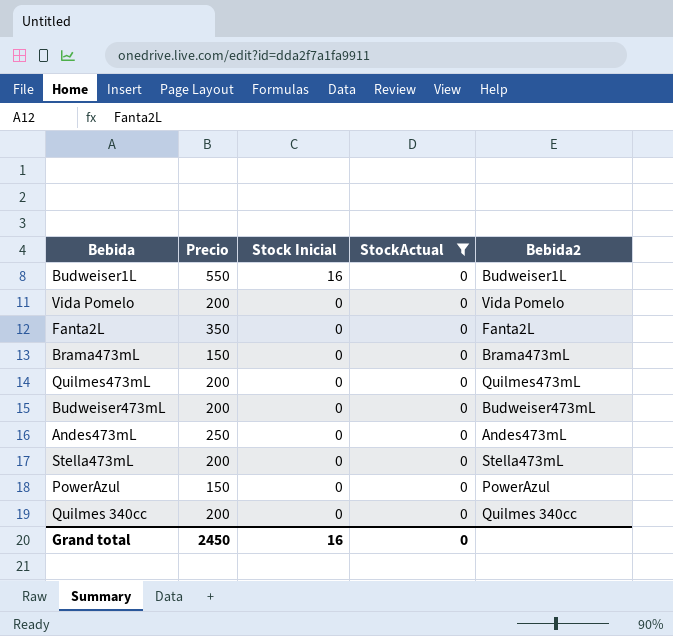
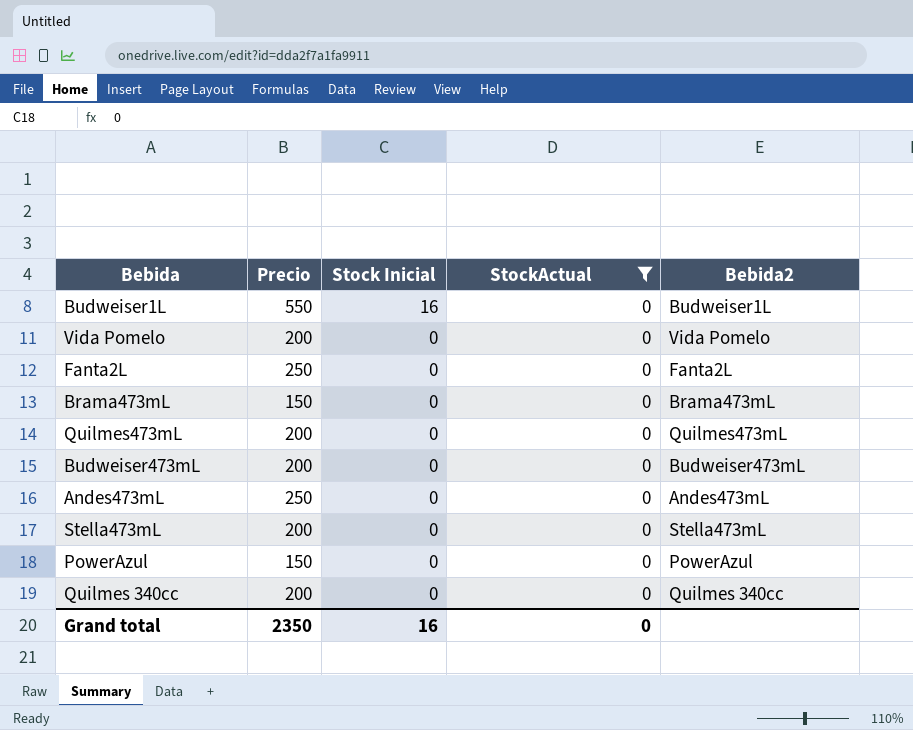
Fanta2L | Precio: 350 -> 250
Grand total | Precio: 2450 -> 2350

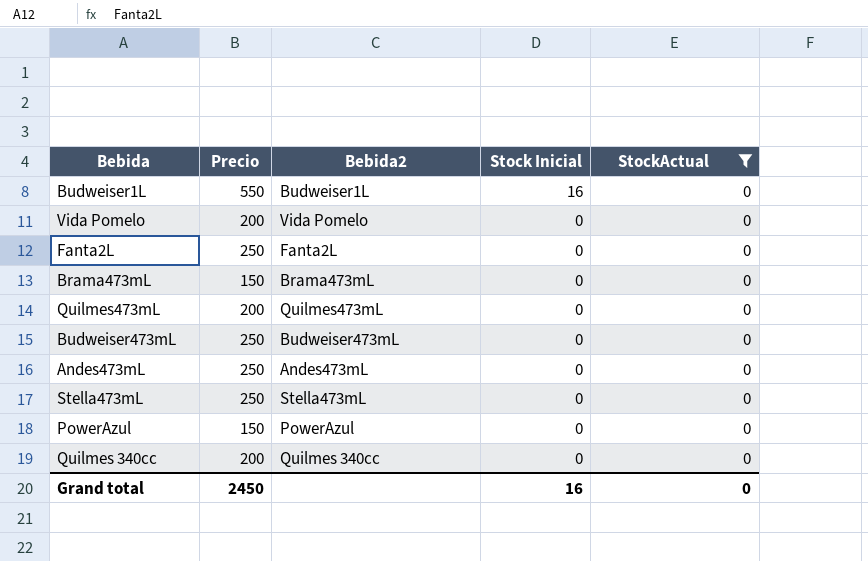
column Bebida2 | position: 5 -> 3
Budweiser473mL | Precio: 200 -> 250
Stella473mL | Precio: 200 -> 250
Grand total | Precio: 2350 -> 2450

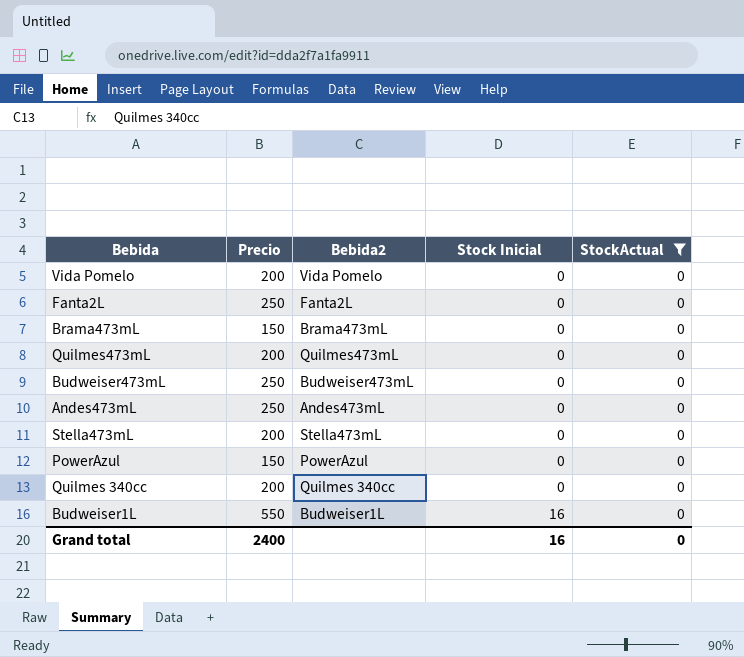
row order: Stock Inicial descending -> Stock Inicial ascending
Stella473mL | Precio: 250 -> 200
Grand total | Precio: 2450 -> 2400

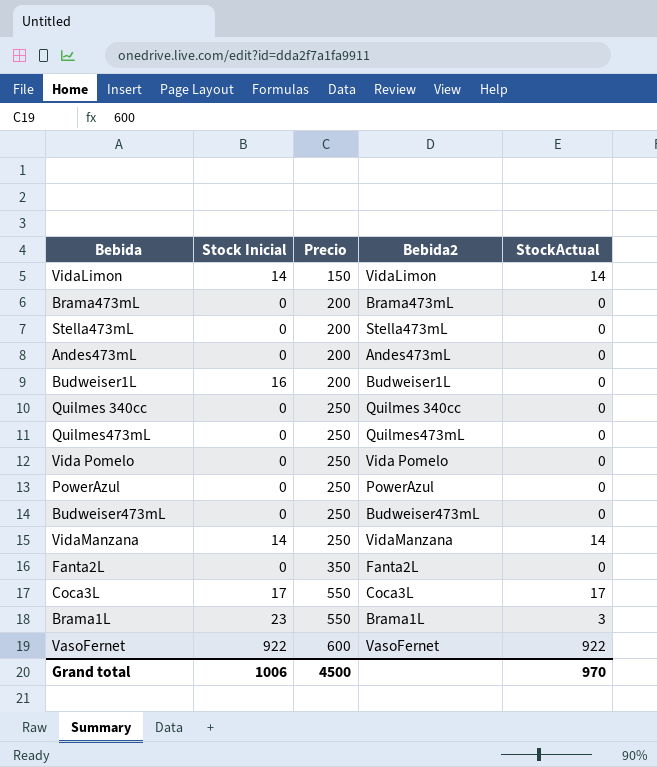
filter: StockActual = 0 -> none
row order: Stock Inicial ascending -> Precio ascending
column Stock Inicial | position: 4 -> 2
Brama473mL | Precio: 150 -> 200
Andes473mL | Precio: 250 -> 200
Budweiser1L | Precio: 550 -> 200
Quilmes 340cc | Precio: 200 -> 250
Quilmes473mL | Precio: 200 -> 250
Vida Pomelo | Precio: 200 -> 250
PowerAzul | Precio: 150 -> 250
Fanta2L | Precio: 250 -> 350
Grand total | Stock Inicial: 16 -> 1006
Grand total | Precio: 2400 -> 4500
Grand total | StockActual: 0 -> 970

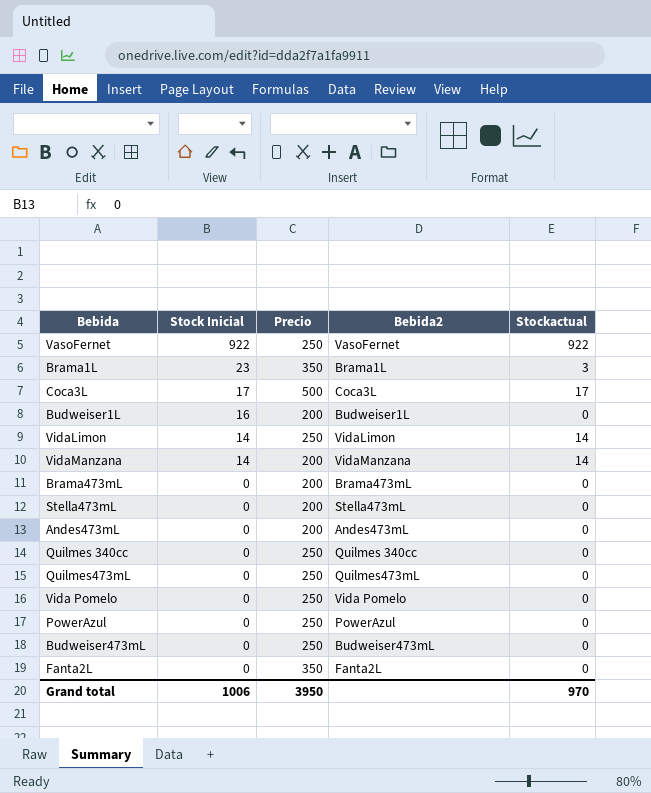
row order: Precio ascending -> Stock Inicial descending
column name: StockActual -> Stockactual
VasoFernet | Precio: 600 -> 250
Brama1L | Precio: 550 -> 350
Coca3L | Precio: 550 -> 500
VidaLimon | Precio: 150 -> 250
VidaManzana | Precio: 250 -> 200
Grand total | Precio: 4500 -> 3950

